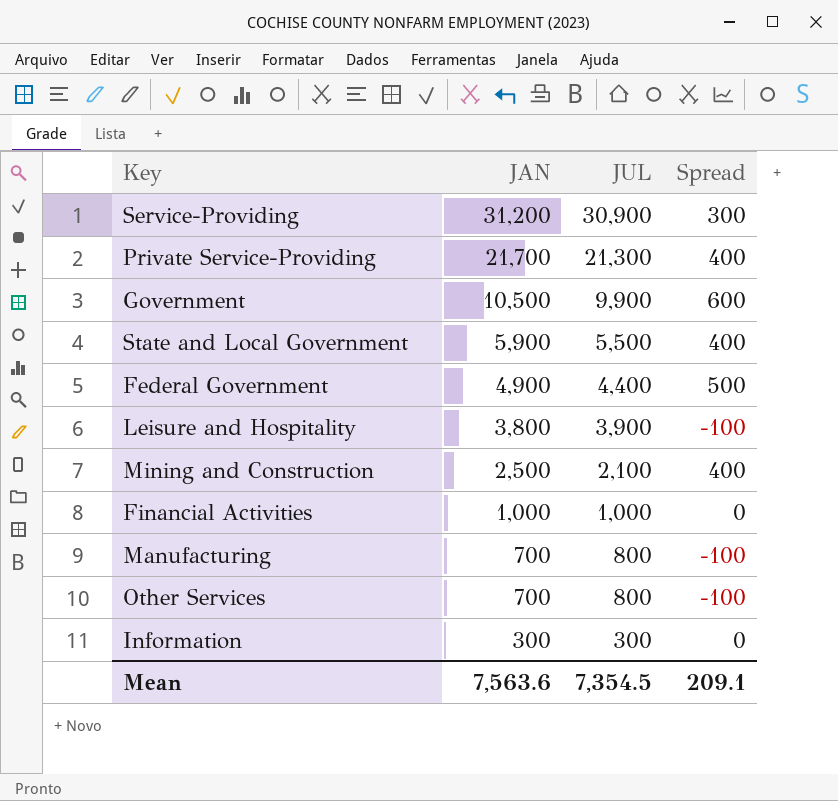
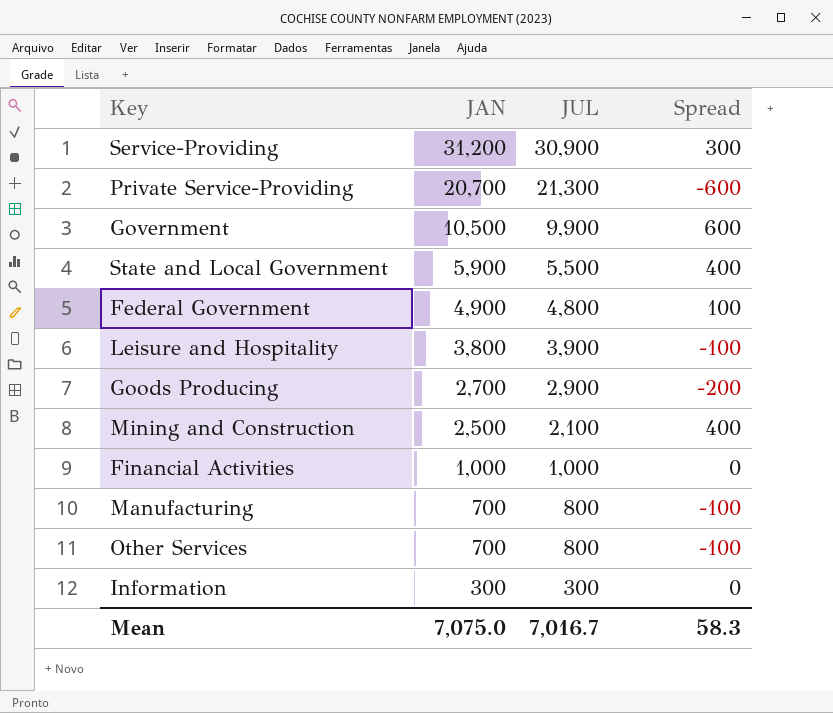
Private Service-Providing | JAN: 21,700 -> 20,700
Private Service-Providing | Spread: 400 -> -600
Federal Government | JUL: 4,400 -> 4,800
Federal Government | Spread: 500 -> 100
row Goods Producing: none -> 2,700 | 2,900 | -200
Mean | JAN: 7,563.6 -> 7,075.0
Mean | JUL: 7,354.5 -> 7,016.7
Mean | Spread: 209.1 -> 58.3

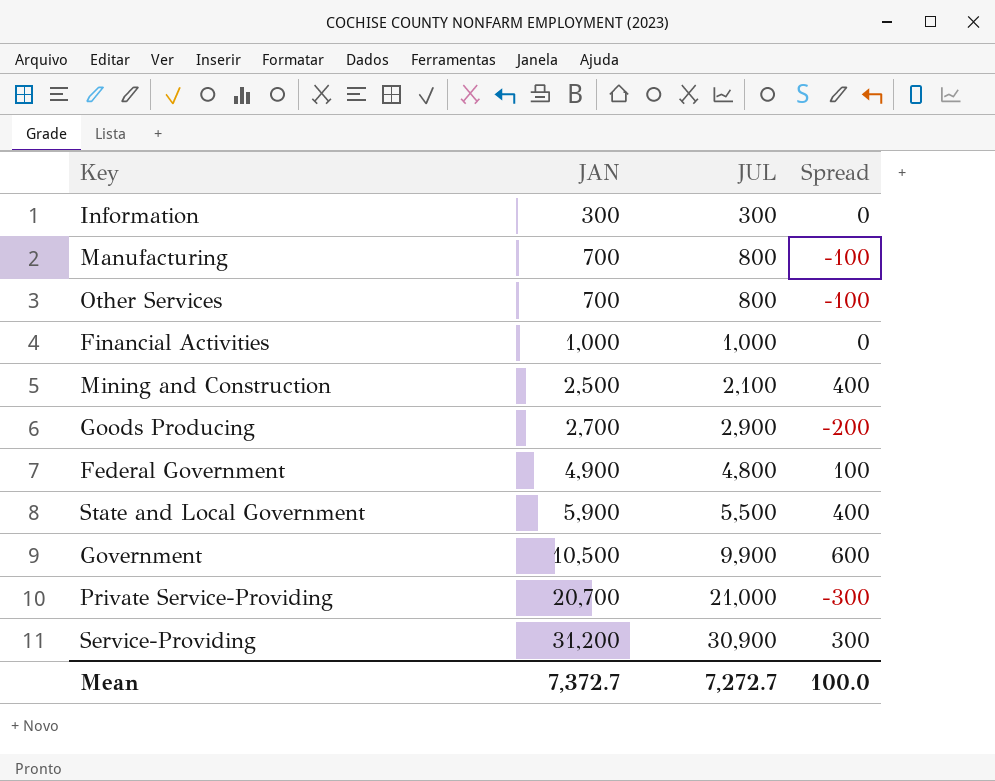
row order: JAN descending -> JAN ascending
row Leisure and Hospitality: 3,800 | 3,900 | -100 -> none
Private Service-Providing | JUL: 21,300 -> 21,000
Private Service-Providing | Spread: -600 -> -300
Mean | JAN: 7,075.0 -> 7,372.7
Mean | JUL: 7,016.7 -> 7,272.7
Mean | Spread: 58.3 -> 100.0

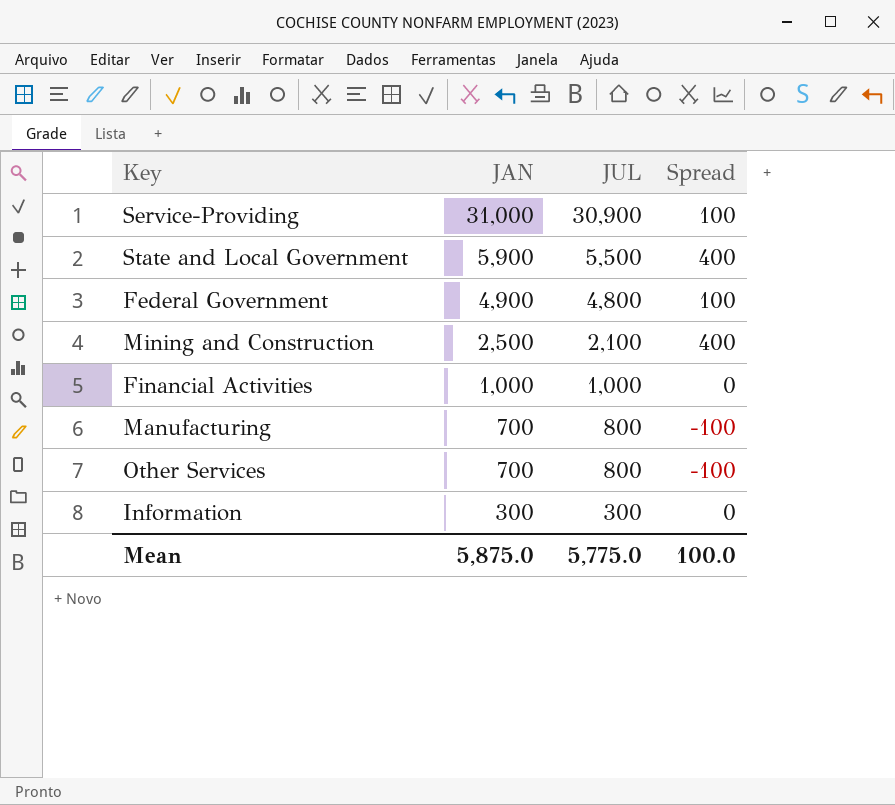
row order: JAN ascending -> JAN descending
row Goods Producing: 2,700 | 2,900 | -200 -> none
row Government: 10,500 | 9,900 | 600 -> none
row Private Service-Providing: 20,700 | 21,000 | -300 -> none
Service-Providing | JAN: 31,200 -> 31,000
Service-Providing | Spread: 300 -> 100
Mean | JAN: 7,372.7 -> 5,875.0
Mean | JUL: 7,272.7 -> 5,775.0

